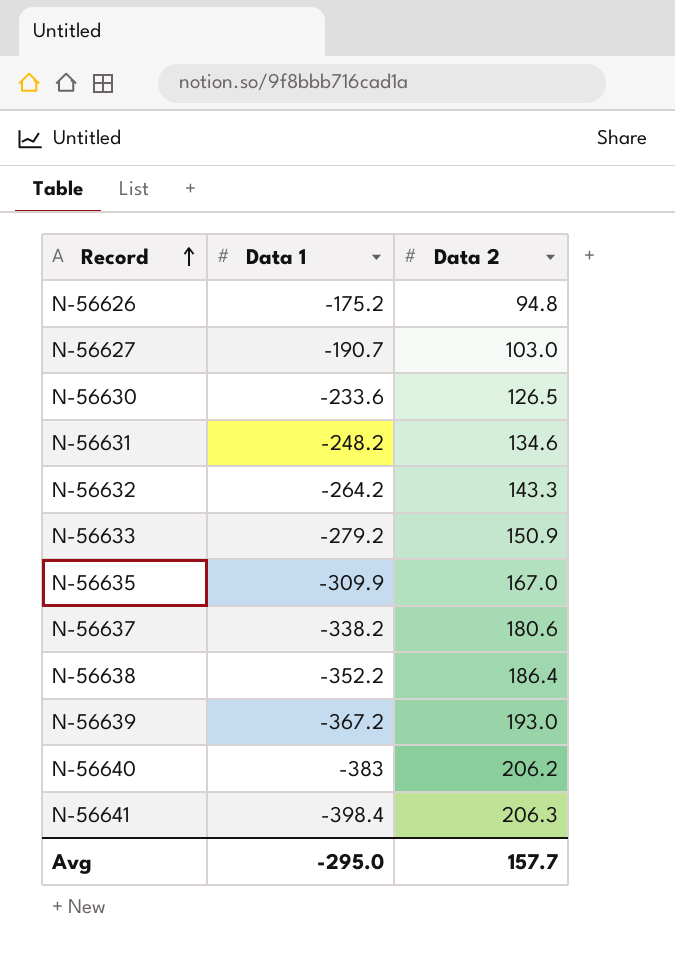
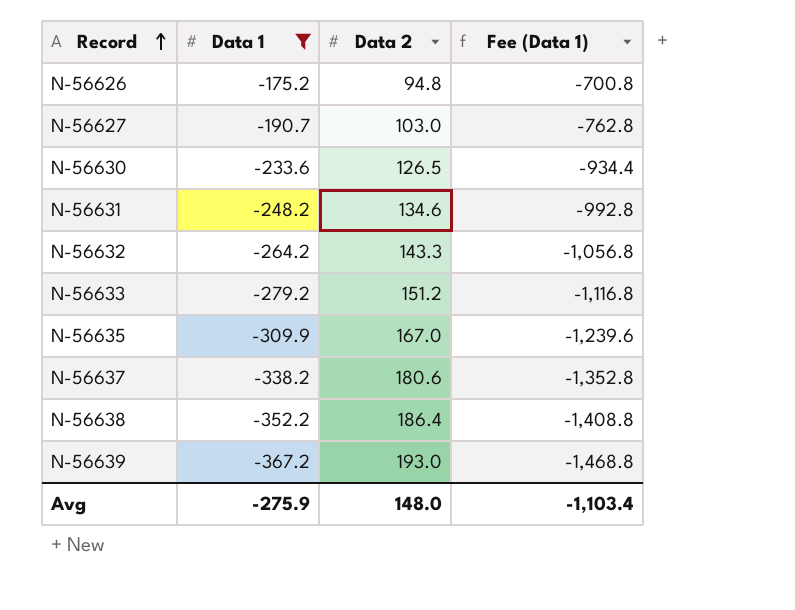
filter: none -> Data 1 >= -367.2
column Fee (Data 1) | formula: none -> [Data 1] * 4
N-56633 | Data 2: 150.9 -> 151.2
Avg | Data 1: -295.0 -> -275.9
Avg | Data 2: 157.7 -> 148.0

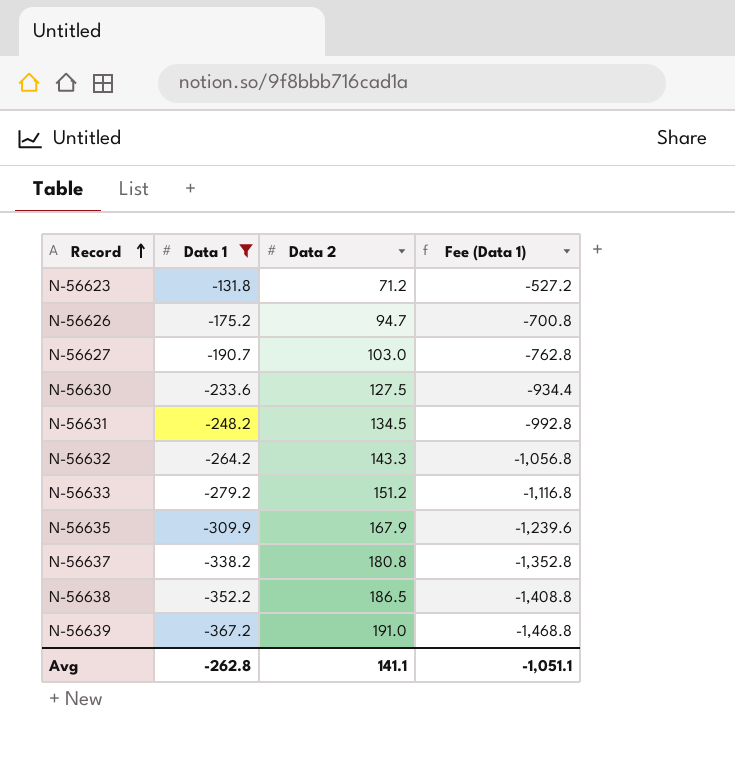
row N-56623: none -> -131.8 | 71.2 | -527.2
N-56626 | Data 2: 94.8 -> 94.7
N-56630 | Data 2: 126.5 -> 127.5
N-56631 | Data 2: 134.6 -> 134.5
N-56635 | Data 2: 167.0 -> 167.9
N-56637 | Data 2: 180.6 -> 180.8
N-56638 | Data 2: 186.4 -> 186.5
N-56639 | Data 2: 193.0 -> 191.0
Avg | Data 1: -275.9 -> -262.8
Avg | Data 2: 148.0 -> 141.1
Avg | Fee (Data 1): -1,103.4 -> -1,051.1

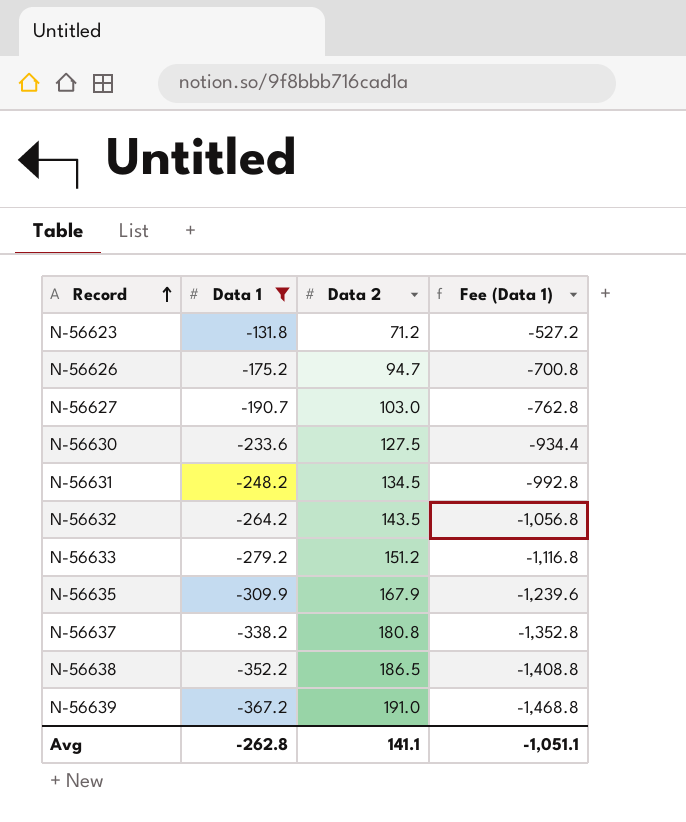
N-56632 | Data 2: 143.3 -> 143.5

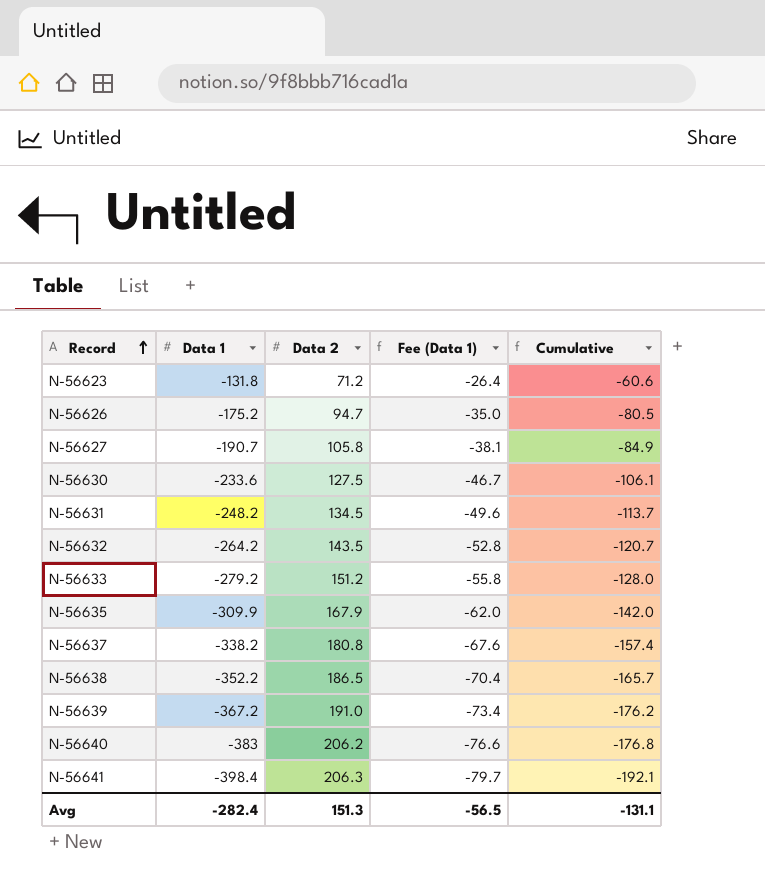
filter: Data 1 >= -367.2 -> none
column Fee (Data 1) | formula: [Data 1] * 4 -> [Data 1] * 0.2
column Cumulative | formula: none -> [Data 1] + [Data 2]
N-56627 | Data 2: 103.0 -> 105.8
Avg | Data 1: -262.8 -> -282.4
Avg | Data 2: 141.1 -> 151.3
Avg | Fee (Data 1): -1,051.1 -> -56.5

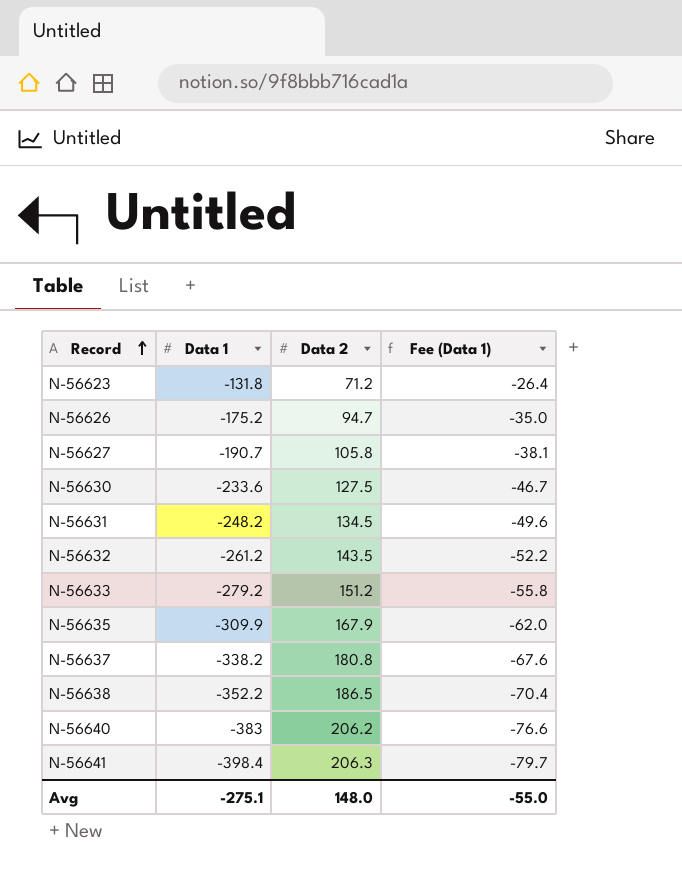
column Cumulative | formula: [Data 1] + [Data 2] -> none
row N-56639: -367.2 | 191.0 | -73.4 | -176.2 -> none
N-56632 | Data 1: -264.2 -> -261.2
N-56632 | Fee (Data 1): -52.8 -> -52.2
Avg | Data 1: -282.4 -> -275.1
Avg | Data 2: 151.3 -> 148.0
Avg | Fee (Data 1): -56.5 -> -55.0

